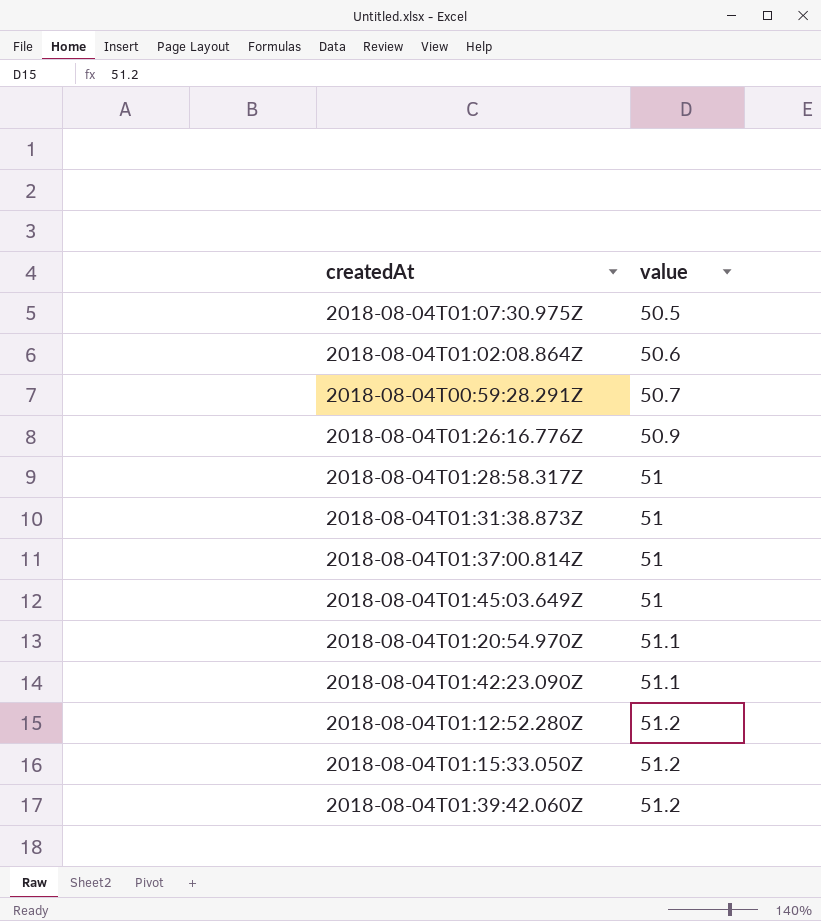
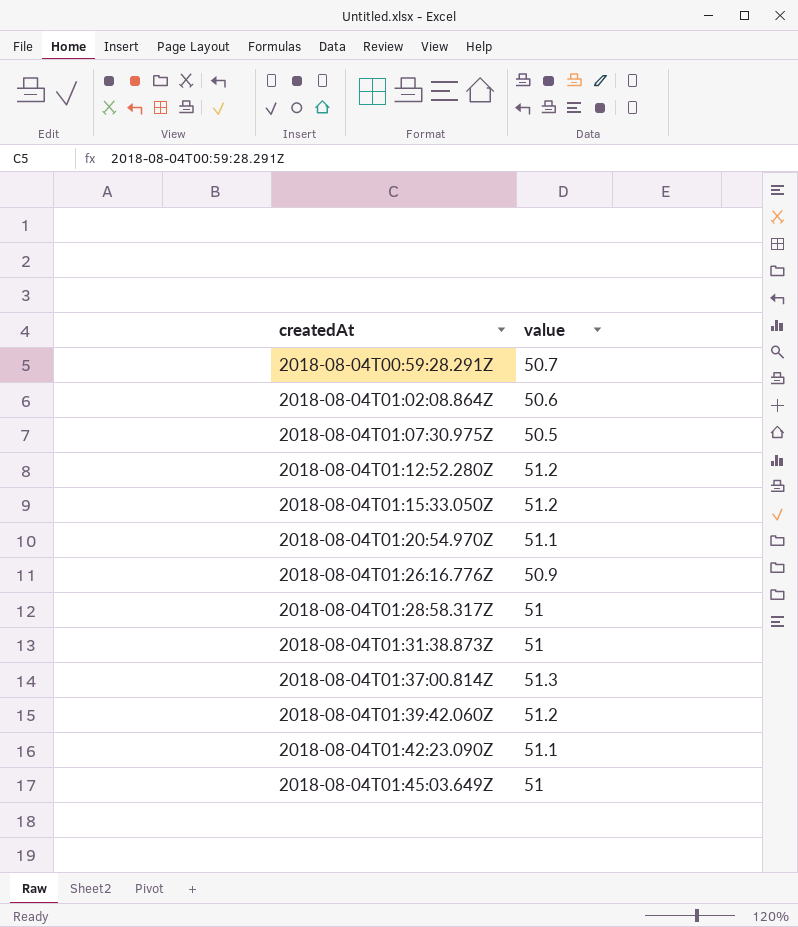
row order: value ascending -> createdAt ascending
2018-08-04T01:37:00.814Z | value: 51 -> 51.3

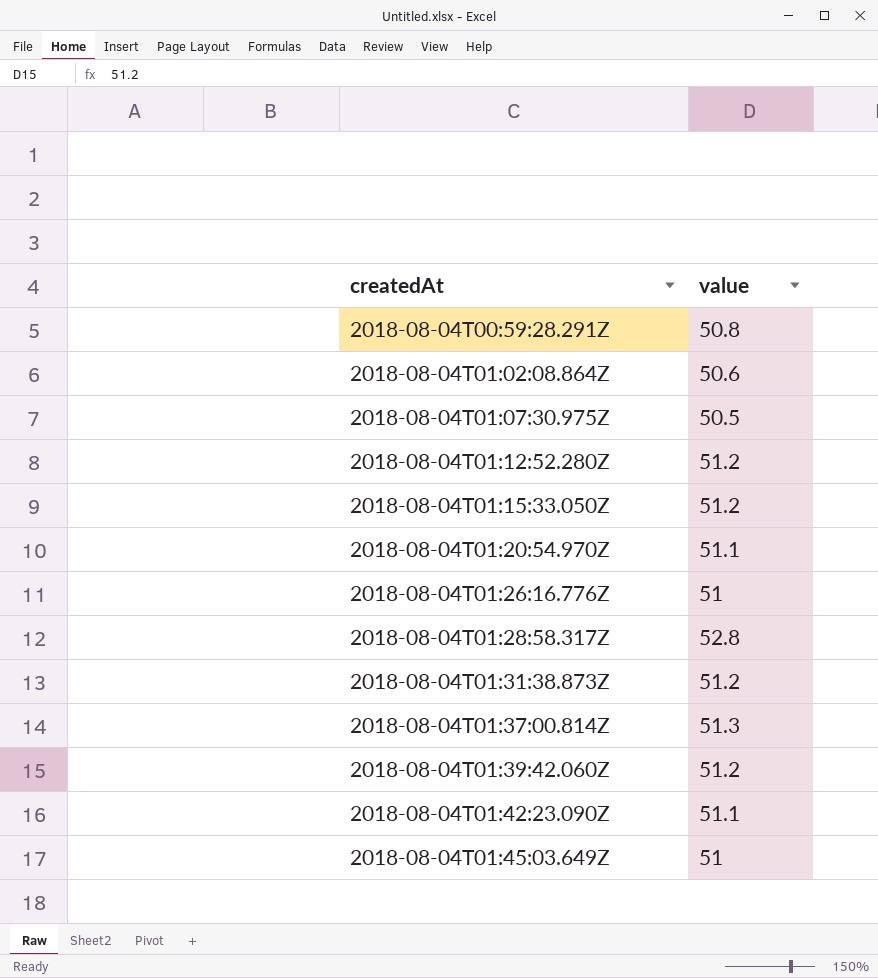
2018-08-04T00:59:28.291Z | value: 50.7 -> 50.8
2018-08-04T01:26:16.776Z | value: 50.9 -> 51
2018-08-04T01:28:58.317Z | value: 51 -> 52.8
2018-08-04T01:31:38.873Z | value: 51 -> 51.2

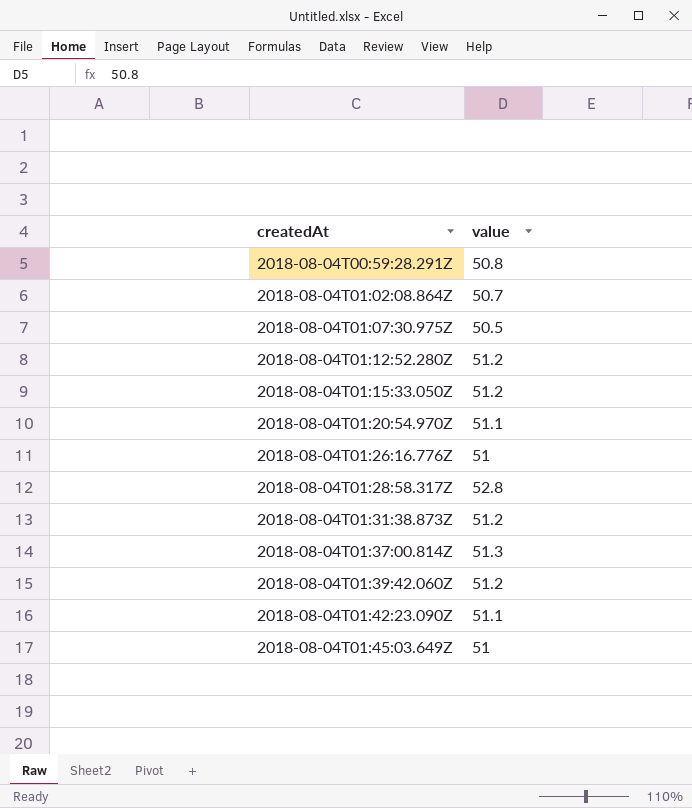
2018-08-04T01:02:08.864Z | value: 50.6 -> 50.7

